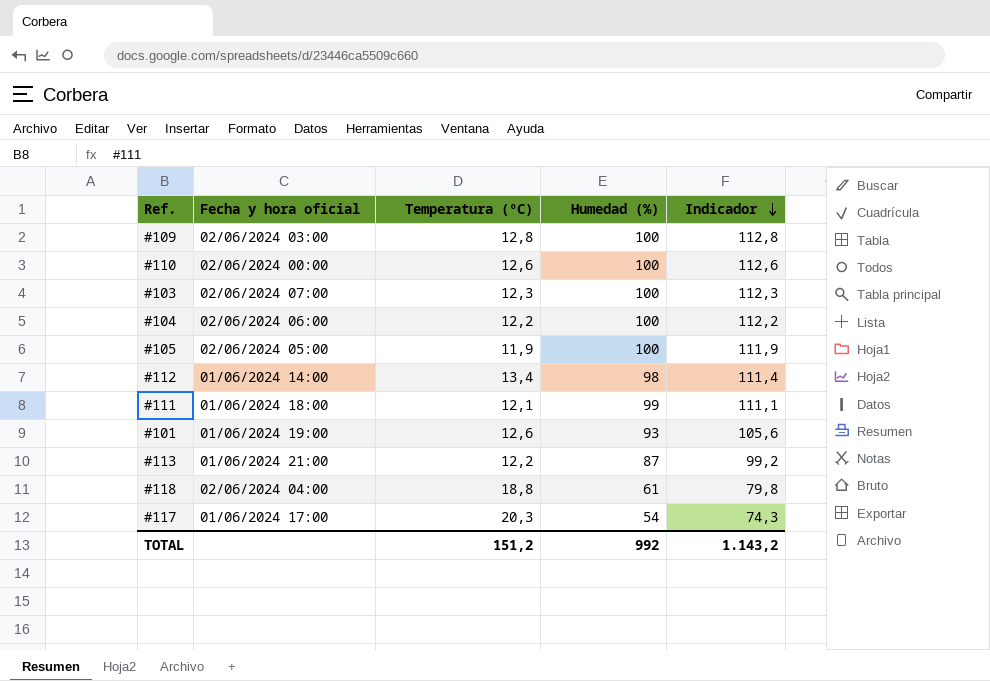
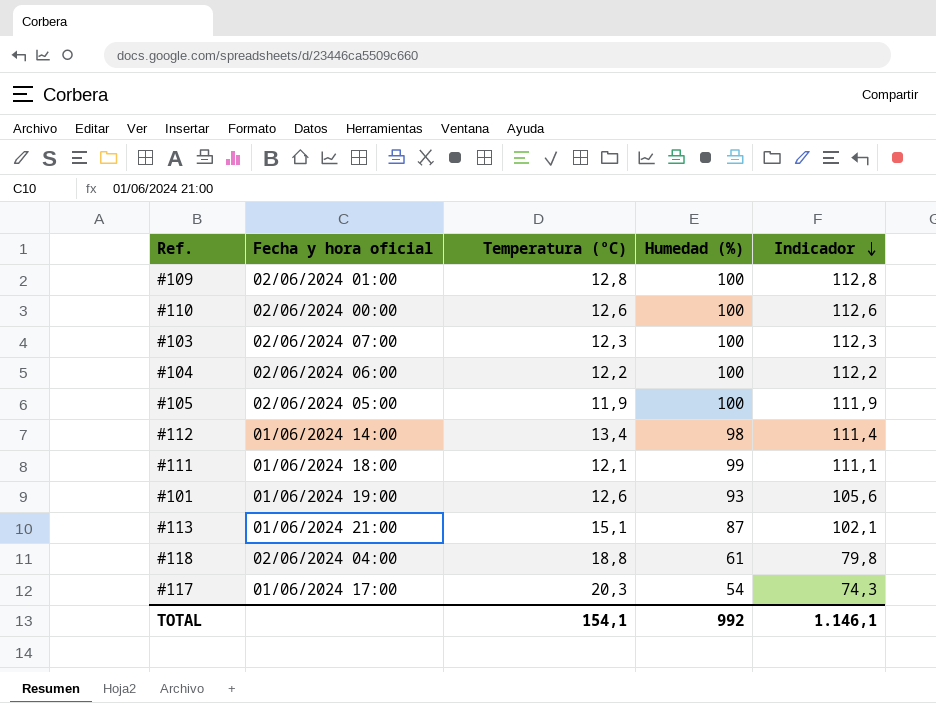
#109 | Fecha y hora oficial: 02/06/2024 03:00 -> 02/06/2024 01:00
#113 | Temperatura (ºC): 12,2 -> 15,1
#113 | Indicador: 99,2 -> 102,1
TOTAL | Temperatura (ºC): 151,2 -> 154,1
TOTAL | Indicador: 1.143,2 -> 1.146,1

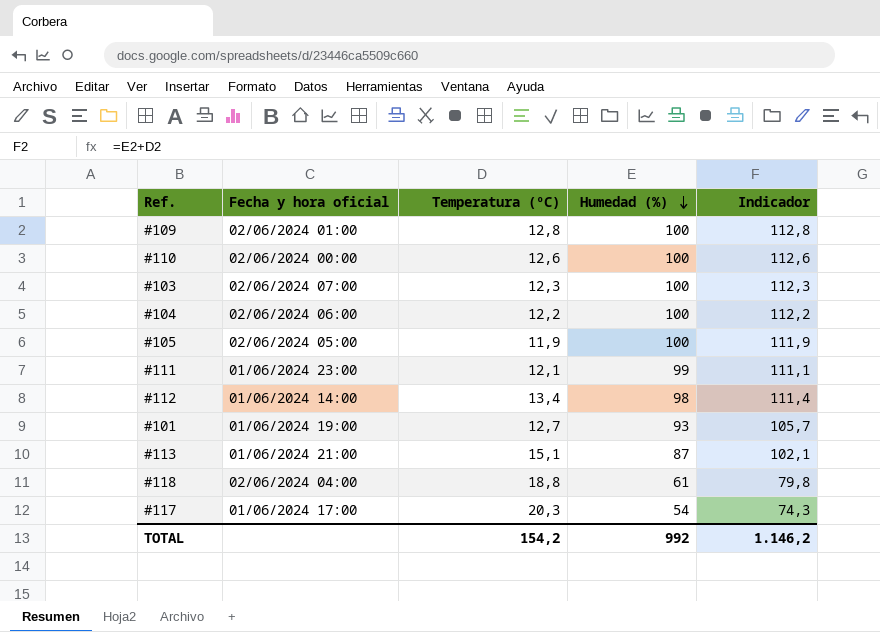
row order: Indicador descending -> Humedad (%) descending
#111 | Fecha y hora oficial: 01/06/2024 18:00 -> 01/06/2024 23:00
#101 | Temperatura (ºC): 12,6 -> 12,7
#101 | Indicador: 105,6 -> 105,7
TOTAL | Temperatura (ºC): 154,1 -> 154,2
TOTAL | Indicador: 1.146,1 -> 1.146,2

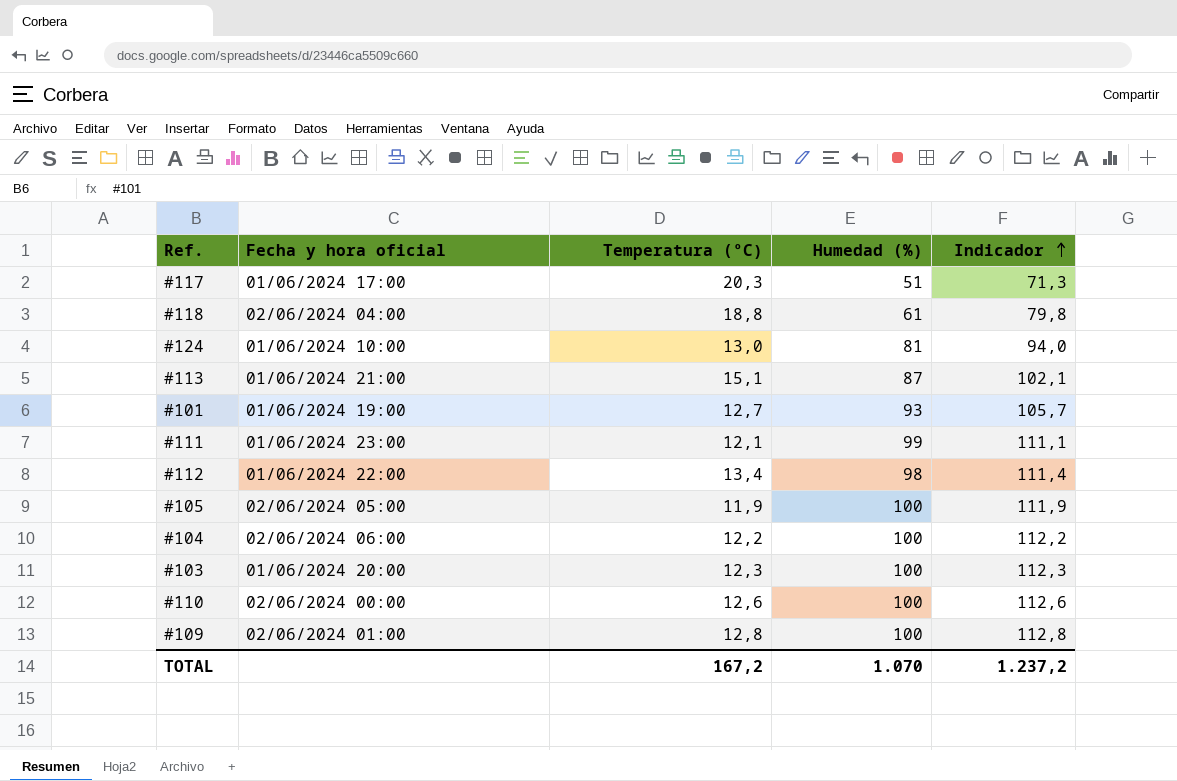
row order: Humedad (%) descending -> Indicador ascending
#117 | Humedad (%): 54 -> 51
#117 | Indicador: 74,3 -> 71,3
row #124: none -> 01/06/2024 10:00 | 13,0 | 81 | 94,0
#112 | Fecha y hora oficial: 01/06/2024 14:00 -> 01/06/2024 22:00
#103 | Fecha y hora oficial: 02/06/2024 07:00 -> 01/06/2024 20:00
TOTAL | Temperatura (ºC): 154,2 -> 167,2
TOTAL | Humedad (%): 992 -> 1.070
TOTAL | Indicador: 1.146,2 -> 1.237,2

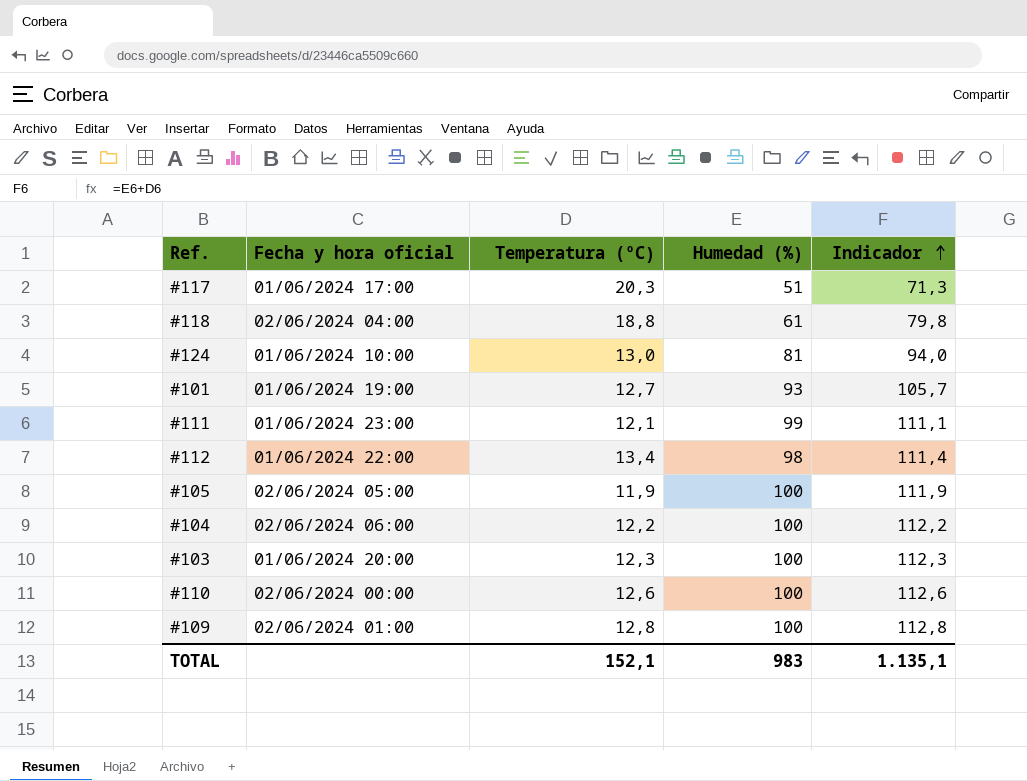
row #113: 01/06/2024 21:00 | 15,1 | 87 | 102,1 -> none
TOTAL | Temperatura (ºC): 167,2 -> 152,1
TOTAL | Humedad (%): 1.070 -> 983
TOTAL | Indicador: 1.237,2 -> 1.135,1

